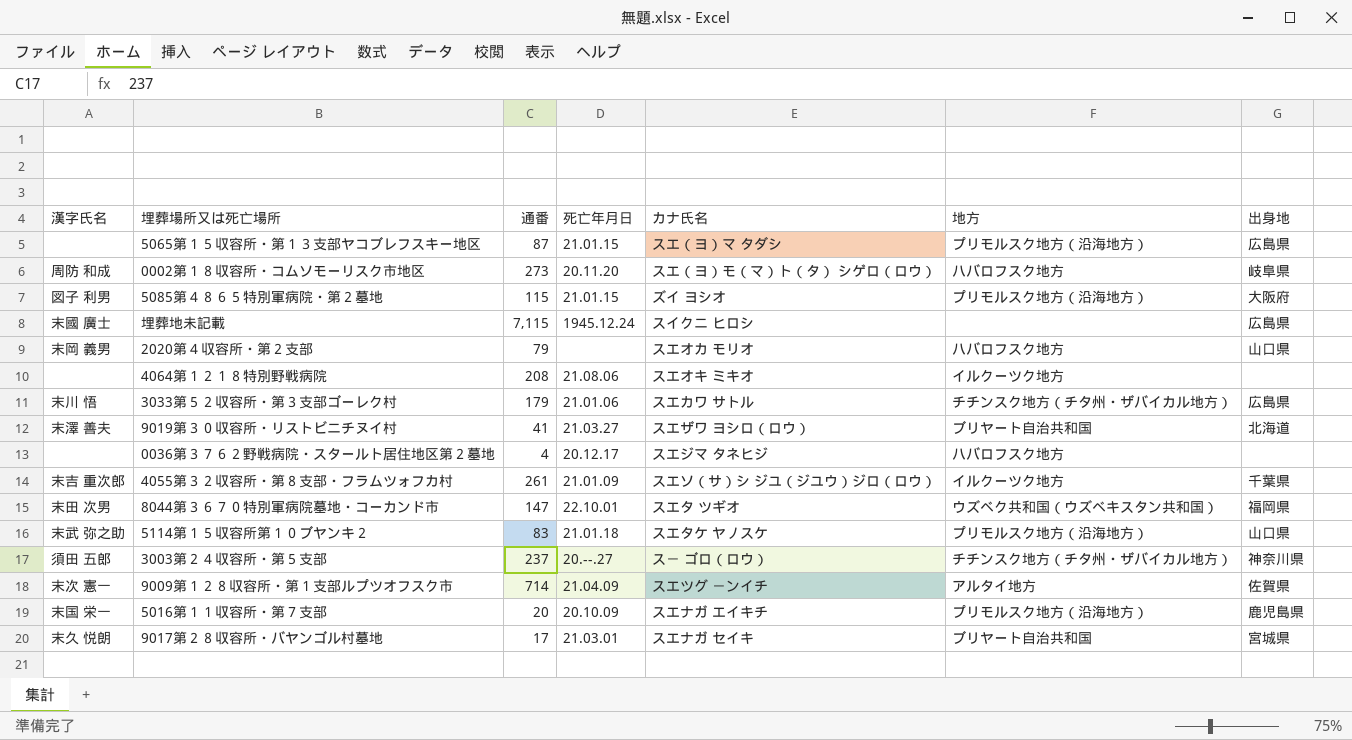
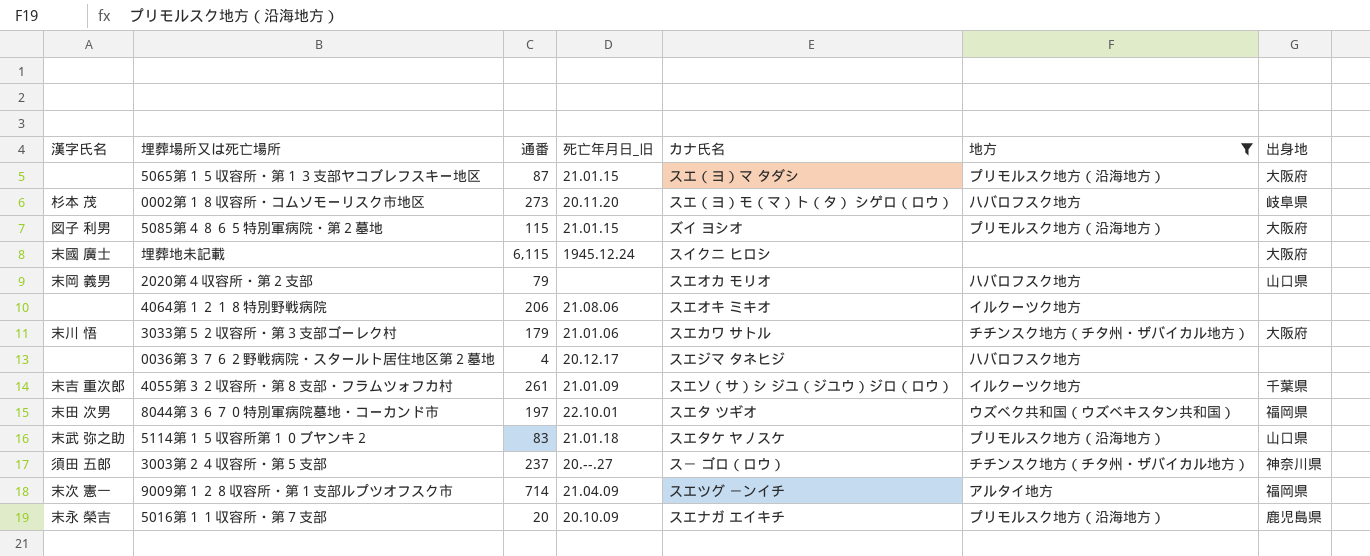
filter: none -> 地方 != ブリヤート自治共和国
column name: 死亡年月日 -> 死亡年月日_旧
5065第１５収容所・第１３支部ヤコブレフスキー地区 | 出身地: 広島県 -> 大阪府
0002第１８収容所・コムソモーリスク市地区 | 漢字氏名: 周防 和成 -> 杉本 茂
埋葬地未記載 | 通番: 7,115 -> 6,115
埋葬地未記載 | 出身地: 広島県 -> 大阪府
4064第１２１８特別野戦病院 | 通番: 208 -> 206
3033第５２収容所・第３支部ゴーレク村 | 出身地: 広島県 -> 大阪府
8044第３６７０特別軍病院墓地・コーカンド市 | 通番: 147 -> 197
9009第１２８収容所・第１支部ルプツオフスク市 | 出身地: 佐賀県 -> 福岡県
5016第１１収容所・第７支部 | 漢字氏名: 末国 栄一 -> 末永 榮吉

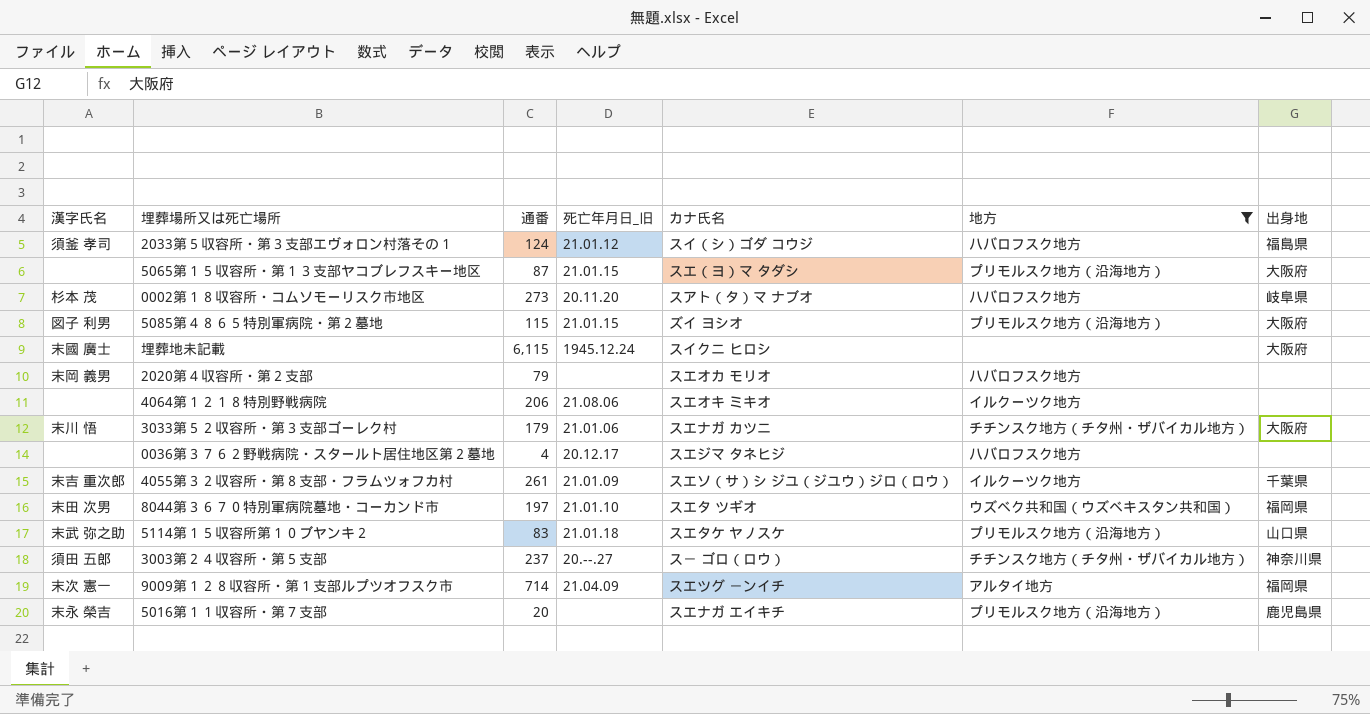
row 2033第５収容所・第３支部エヴォロン村落その１: none -> 須釜 孝司 | 124 | 21.01.12 | スイ（シ）ゴダ コウジ | ハバロフスク地方 | 福島県
0002第１８収容所・コムソモーリスク市地区 | カナ氏名: スエ（ヨ）モ（マ）ト（タ） シゲロ（ロウ） -> スアト（タ）マ ナブオ
2020第４収容所・第２支部 | 出身地: 山口県 -> none
3033第５２収容所・第３支部ゴーレク村 | カナ氏名: スエカワ サトル -> スエナガ カツニ
8044第３６７０特別軍病院墓地・コーカンド市 | 死亡年月日_旧: 22.10.01 -> 21.01.10
5016第１１収容所・第７支部 | 死亡年月日_旧: 20.10.09 -> none

